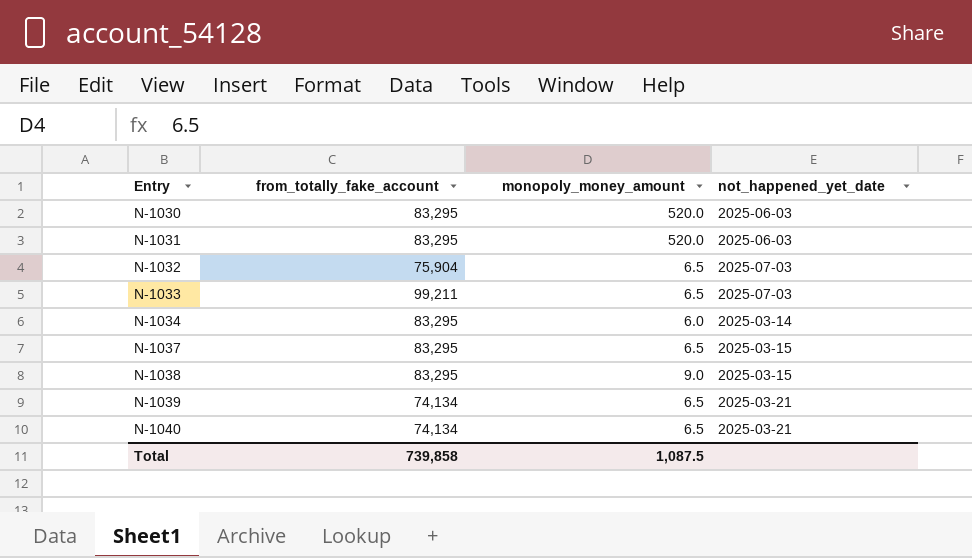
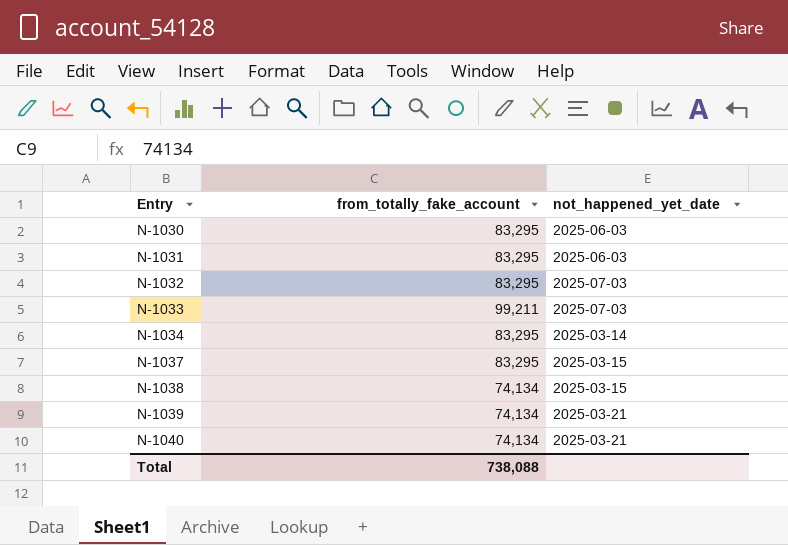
column monopoly_money_amount | position: 3 -> none
N-1032 | from_totally_fake_account: 75,904 -> 83,295
N-1038 | from_totally_fake_account: 83,295 -> 74,134
Total | from_totally_fake_account: 739,858 -> 738,088

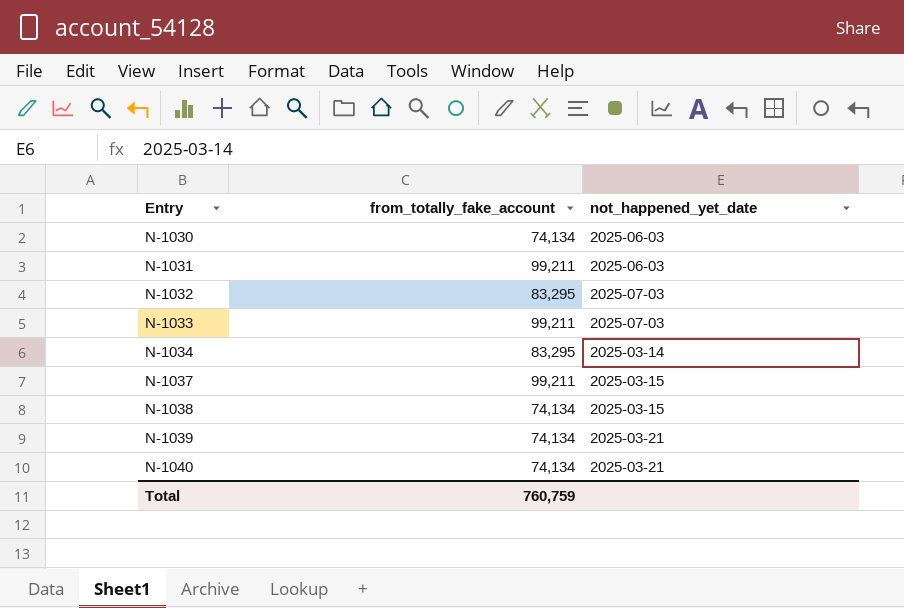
N-1030 | from_totally_fake_account: 83,295 -> 74,134
N-1031 | from_totally_fake_account: 83,295 -> 99,211
N-1037 | from_totally_fake_account: 83,295 -> 99,211
Total | from_totally_fake_account: 738,088 -> 760,759

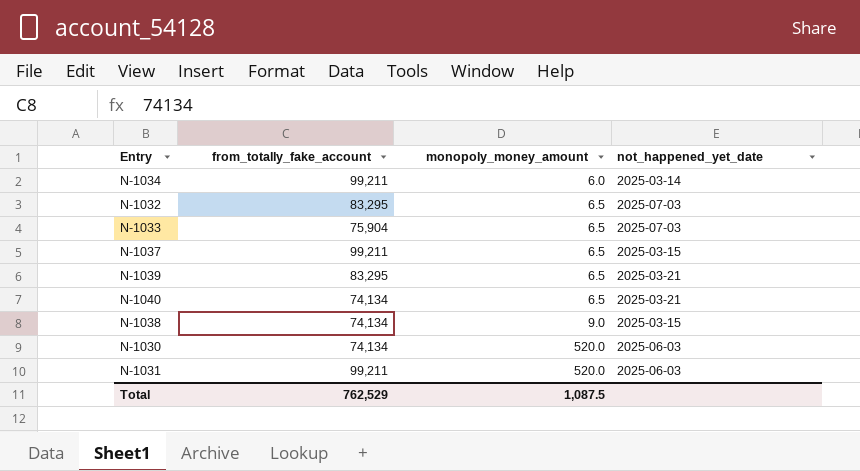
row order: Entry ascending -> monopoly_money_amount ascending
column monopoly_money_amount | position: none -> 3
N-1034 | from_totally_fake_account: 83,295 -> 99,211
N-1033 | from_totally_fake_account: 99,211 -> 75,904
N-1039 | from_totally_fake_account: 74,134 -> 83,295
Total | from_totally_fake_account: 760,759 -> 762,529

